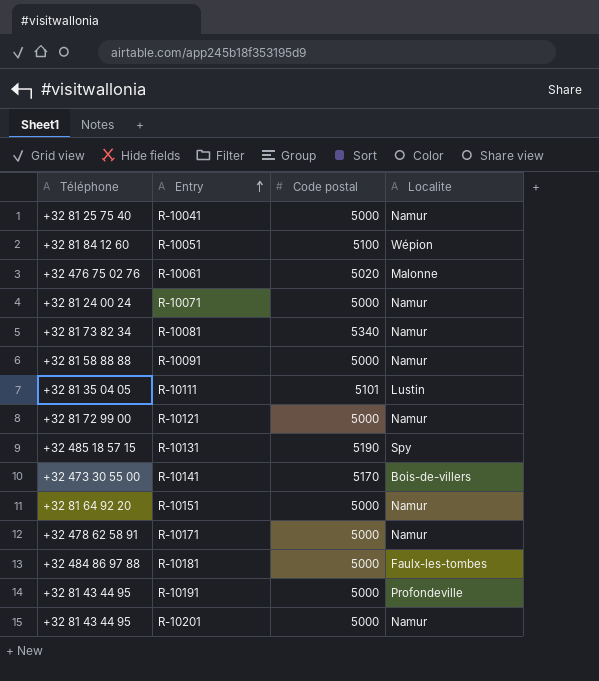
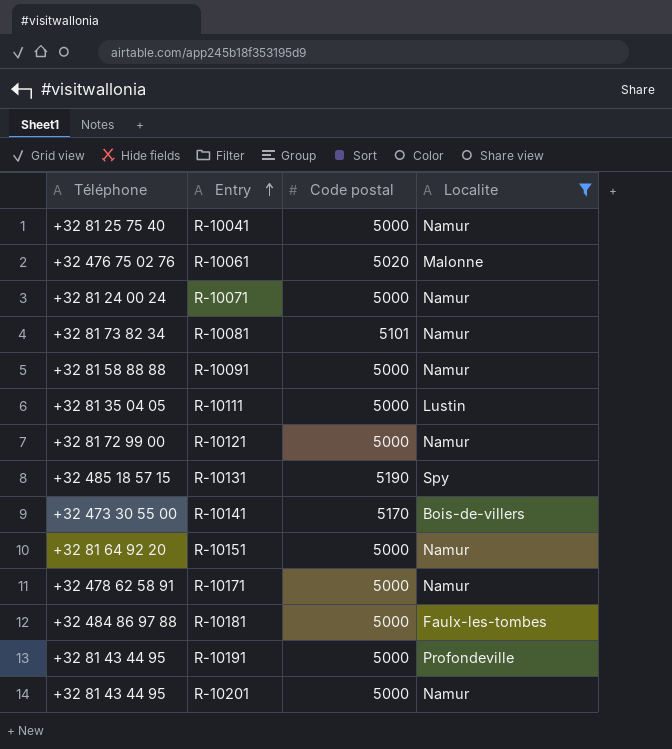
filter: none -> Localite != Wépion
R-10081 | Code postal: 5340 -> 5101
R-10111 | Code postal: 5101 -> 5000

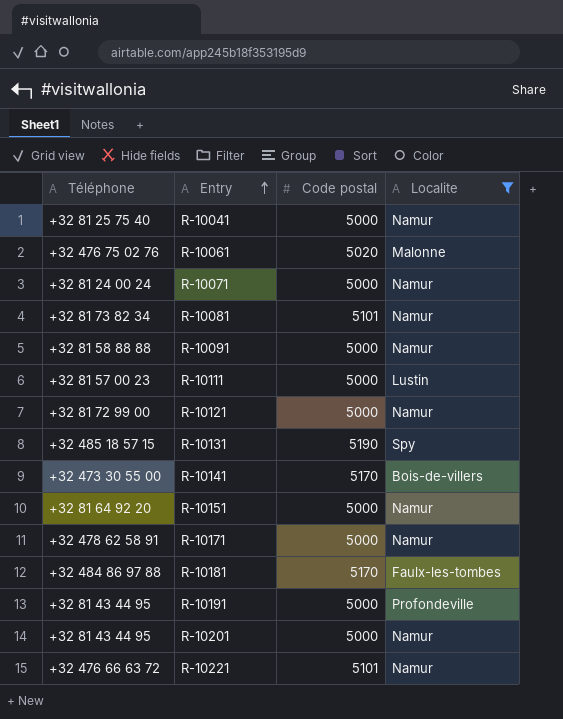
R-10111 | Téléphone: +32 81 35 04 05 -> +32 81 57 00 23
R-10181 | Code postal: 5000 -> 5170
row R-10221: none -> +32 476 66 63 72 | 5101 | Namur

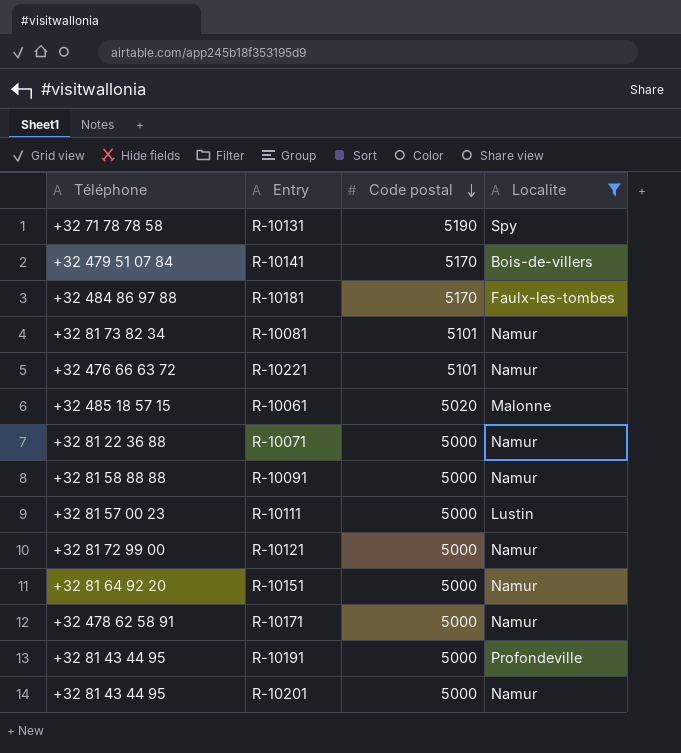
row order: Entry ascending -> Code postal descending
row R-10041: +32 81 25 75 40 | 5000 | Namur -> none
R-10131 | Téléphone: +32 485 18 57 15 -> +32 71 78 78 58
R-10141 | Téléphone: +32 473 30 55 00 -> +32 479 51 07 84
R-10061 | Téléphone: +32 476 75 02 76 -> +32 485 18 57 15
R-10071 | Téléphone: +32 81 24 00 24 -> +32 81 22 36 88

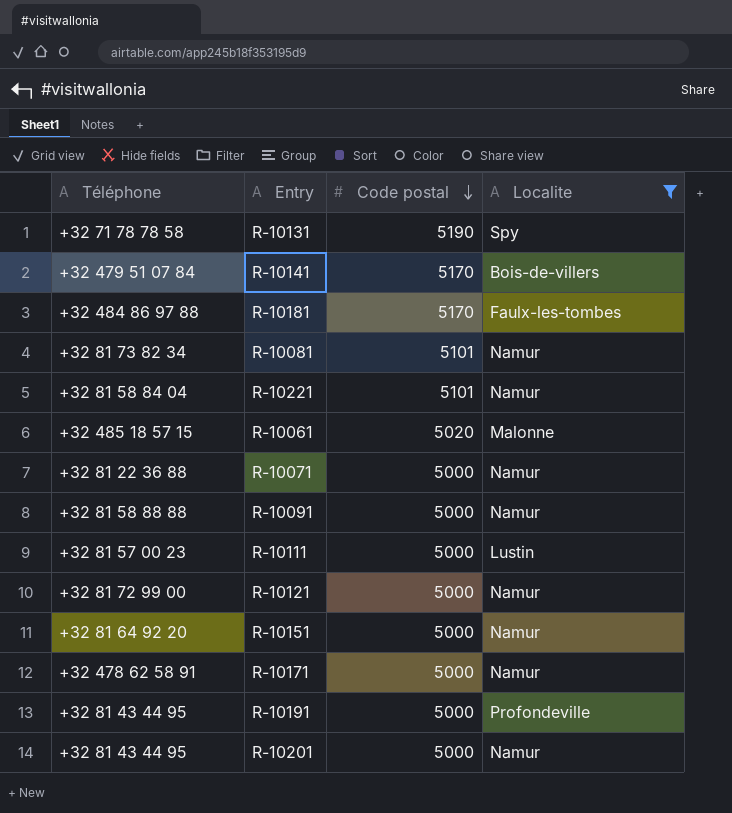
R-10221 | Téléphone: +32 476 66 63 72 -> +32 81 58 84 04

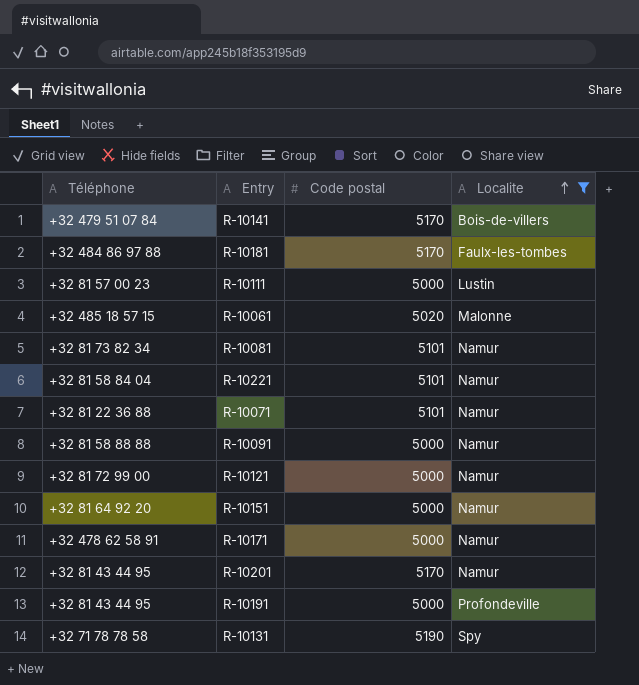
row order: Code postal descending -> Localite ascending
R-10071 | Code postal: 5000 -> 5101
R-10201 | Code postal: 5000 -> 5170

